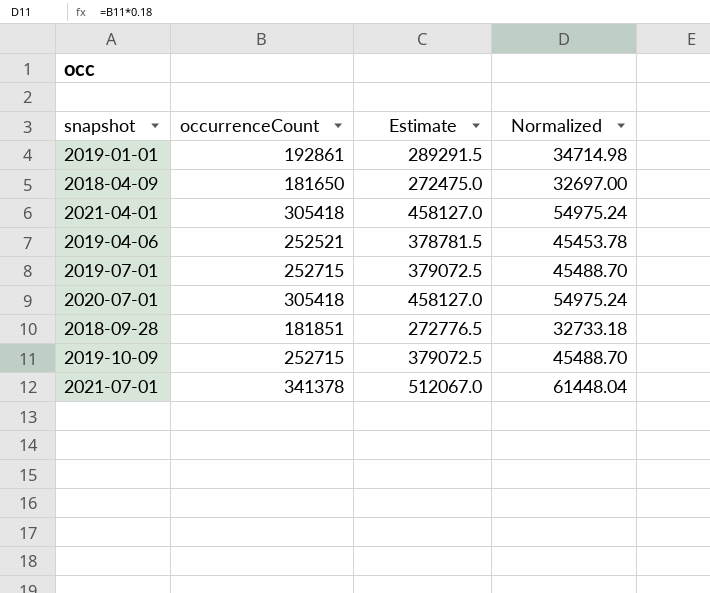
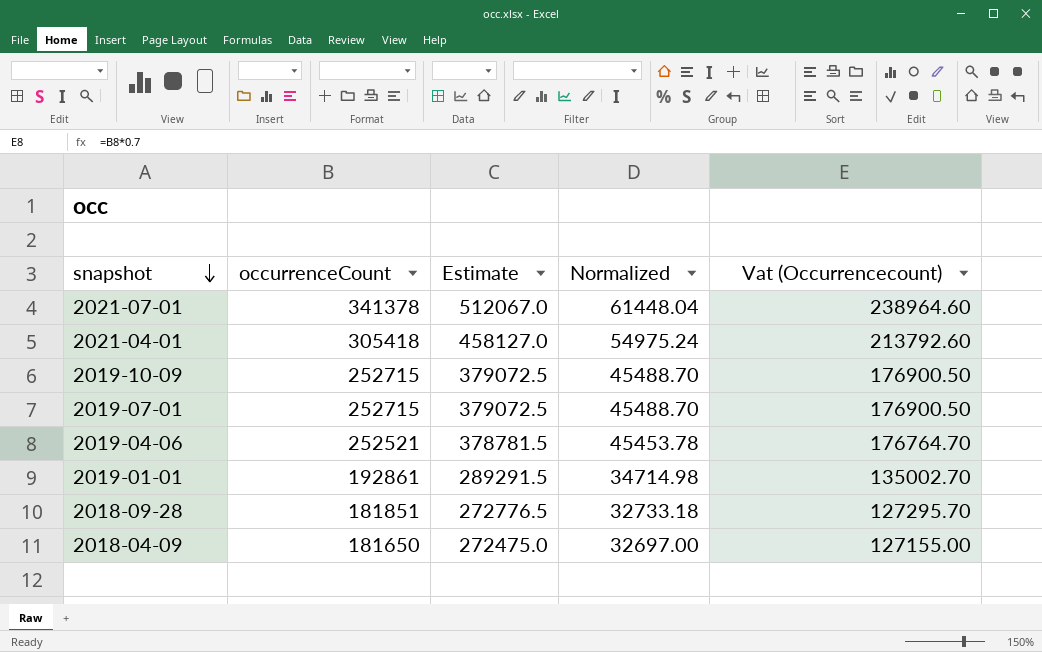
row order: none -> snapshot descending
column Vat (Occurrencecount) | formula: none -> [occurrenceCount] * 0.7
row 2020-07-01: 305418 | 458127.0 | 54975.24 -> none

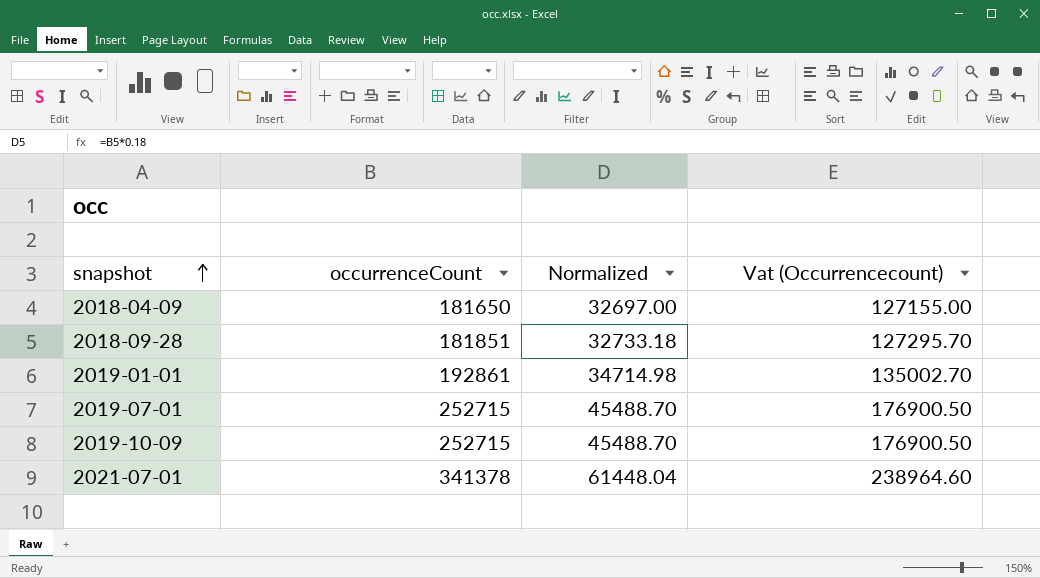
row order: snapshot descending -> snapshot ascending
column Estimate | formula: [occurrenceCount] * 1.5 -> none
row 2021-04-01: 305418 | 458127.0 | 54975.24 | 213792.60 -> none
row 2019-04-06: 252521 | 378781.5 | 45453.78 | 176764.70 -> none

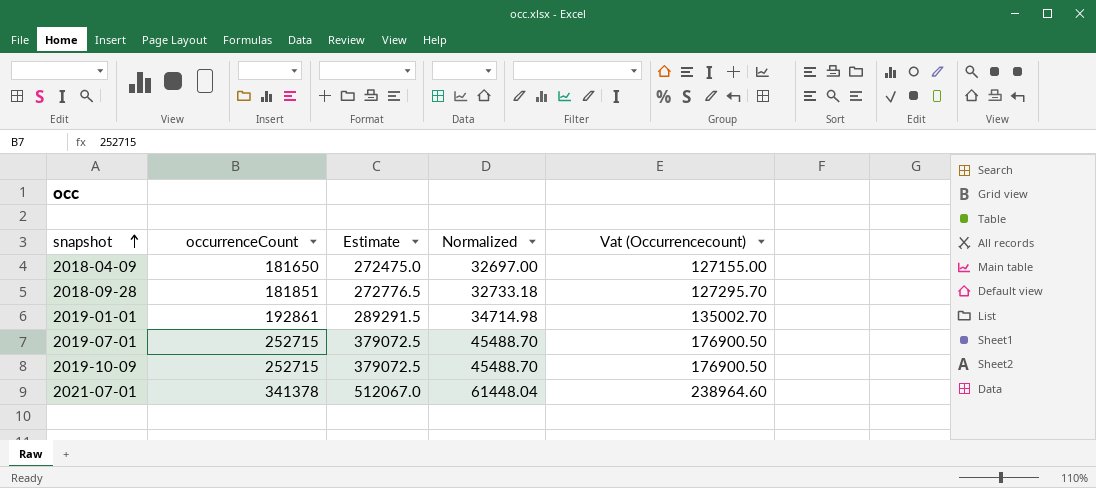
column Estimate | formula: none -> [occurrenceCount] * 1.5

